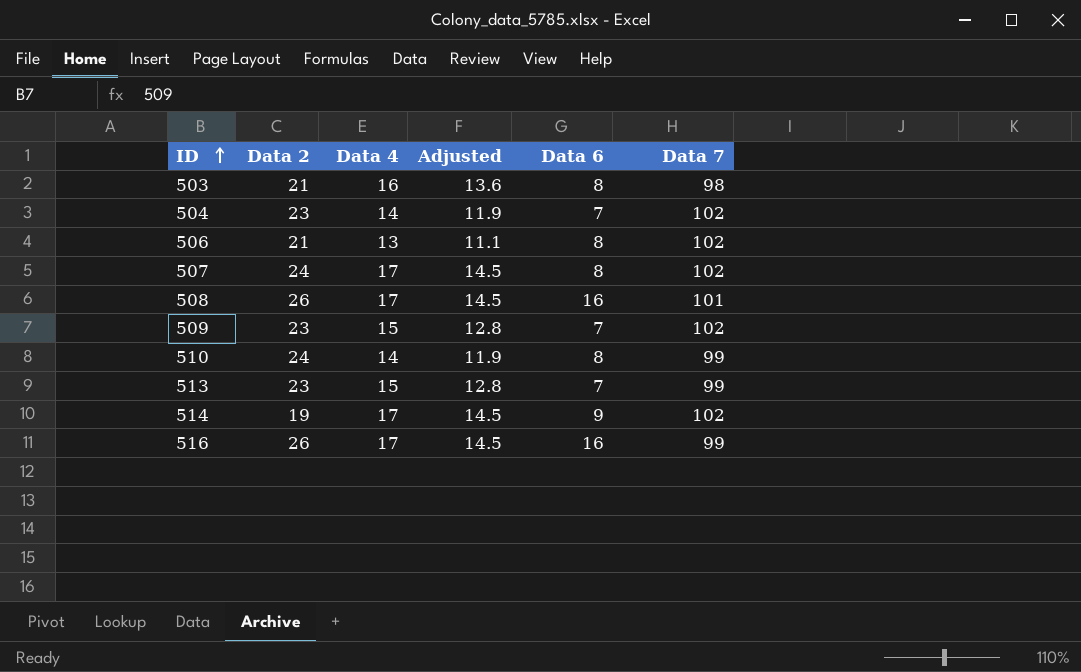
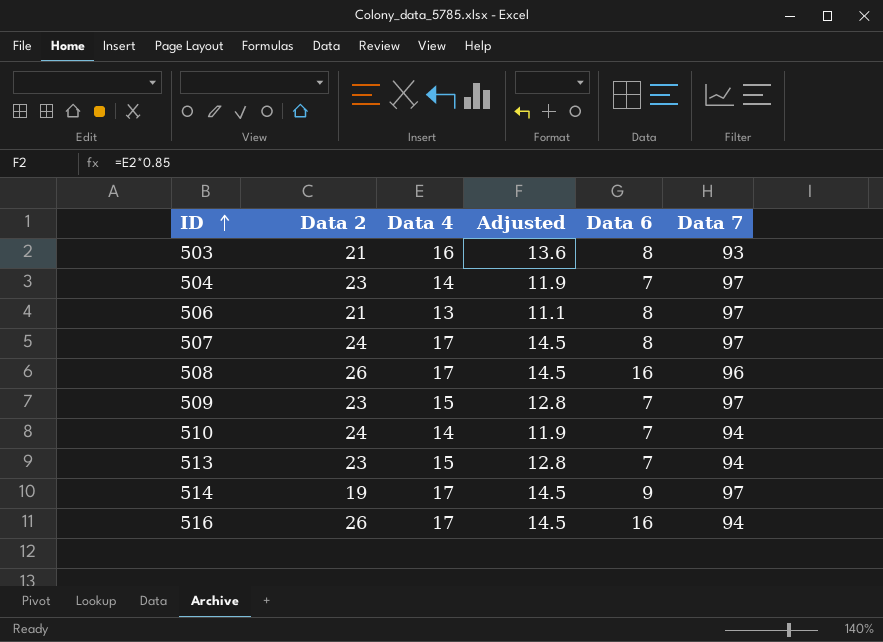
503 | Data 7: 98 -> 93
504 | Data 7: 102 -> 97
506 | Data 7: 102 -> 97
507 | Data 7: 102 -> 97
508 | Data 7: 101 -> 96
509 | Data 7: 102 -> 97
510 | Data 6: 8 -> 7
510 | Data 7: 99 -> 94
513 | Data 7: 99 -> 94
514 | Data 7: 102 -> 97
516 | Data 7: 99 -> 94

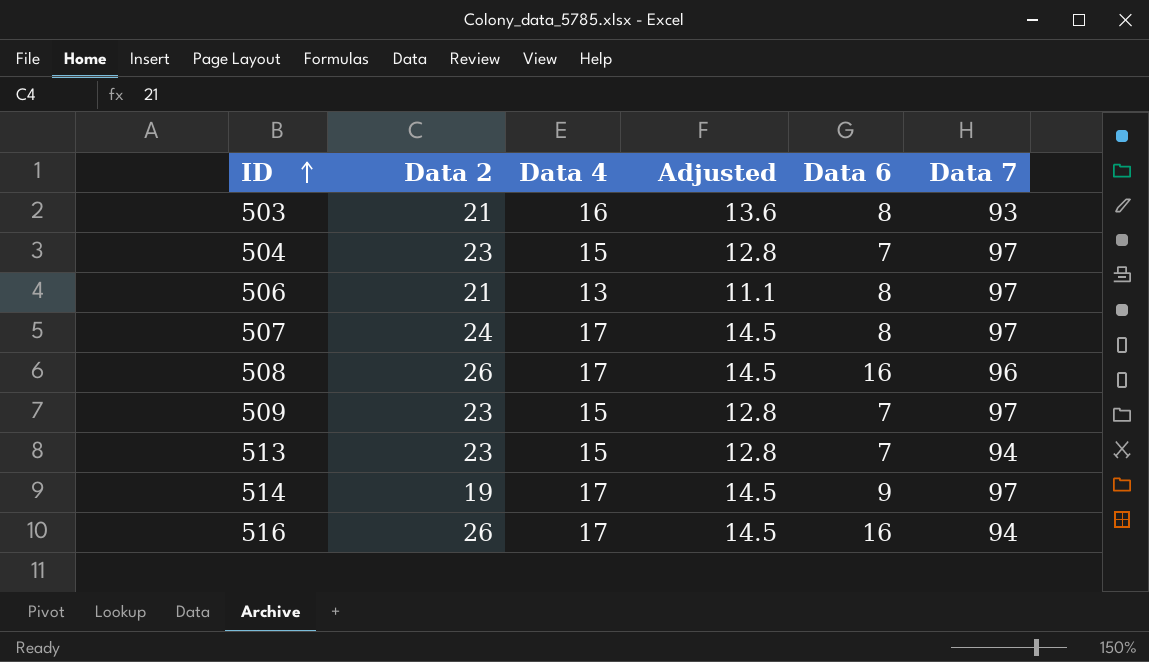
row 510: 24 | 14 | 11.9 | 7 | 94 -> none
504 | Data 4: 14 -> 15
504 | Adjusted: 11.9 -> 12.8

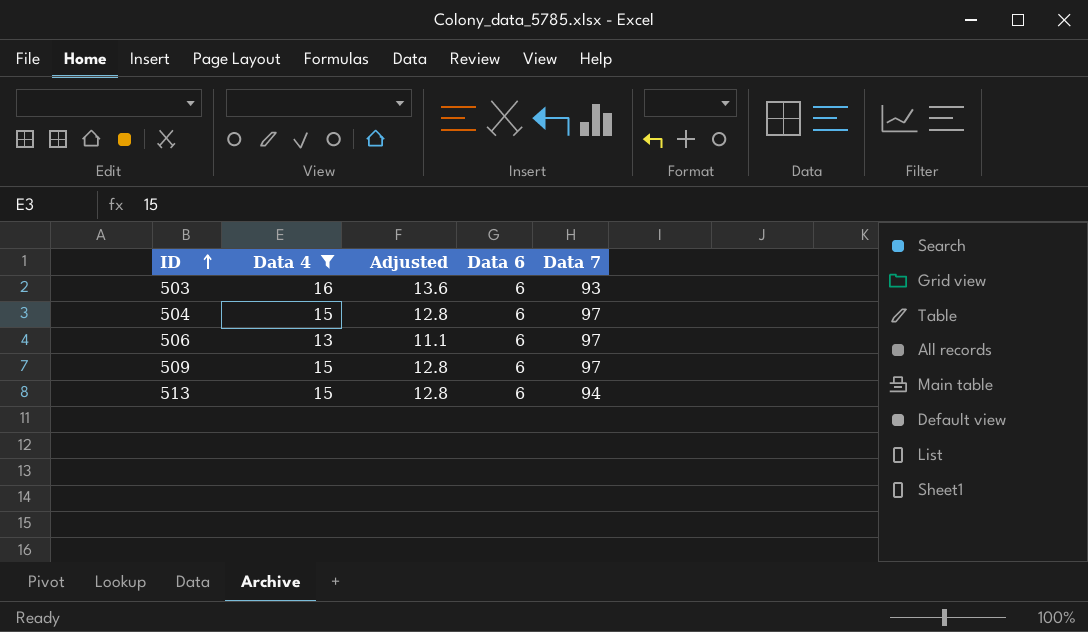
filter: none -> Data 4 != 17
column Data 2 | position: 2 -> none
503 | Data 6: 8 -> 6
504 | Data 6: 7 -> 6
506 | Data 6: 8 -> 6
509 | Data 6: 7 -> 6
513 | Data 6: 7 -> 6

